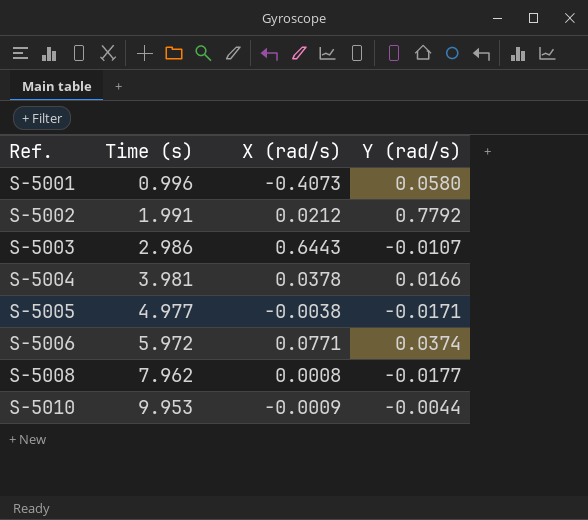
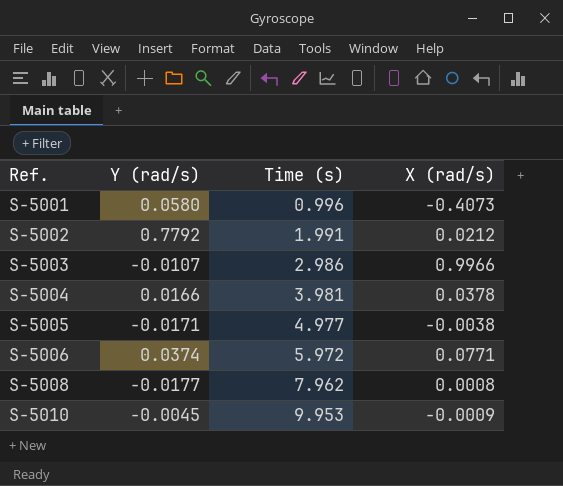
column Y (rad/s) | position: 4 -> 2
S-5003 | X (rad/s): 0.6443 -> 0.9966
S-5010 | Y (rad/s): -0.0044 -> -0.0045

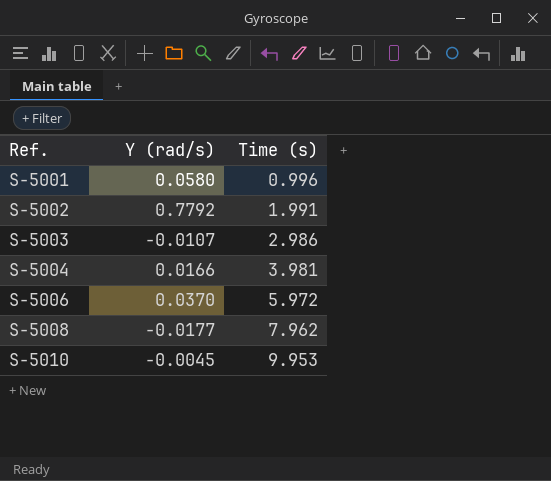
column X (rad/s) | position: 4 -> none
row S-5005: -0.0171 | 4.977 | -0.0038 -> none
S-5006 | Y (rad/s): 0.0374 -> 0.0370

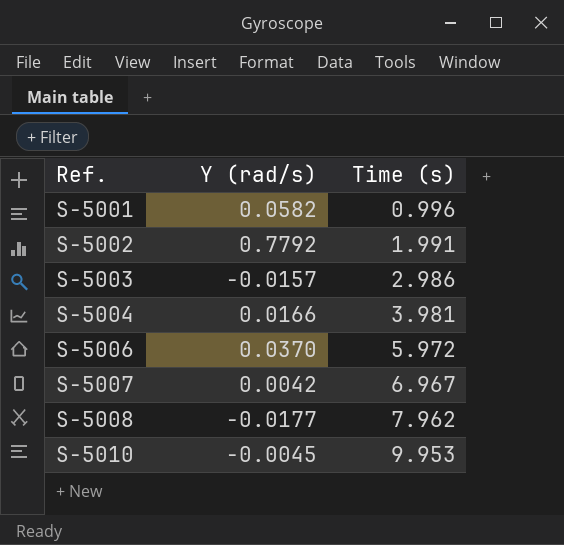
S-5001 | Y (rad/s): 0.0580 -> 0.0582
S-5003 | Y (rad/s): -0.0107 -> -0.0157
row S-5007: none -> 0.0042 | 6.967

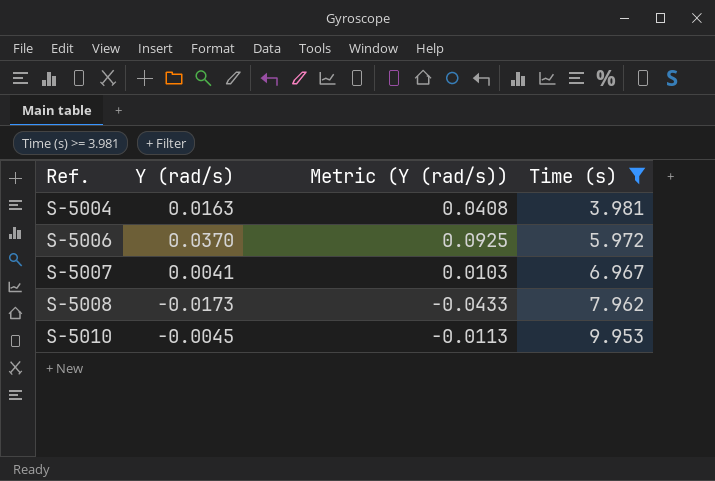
filter: none -> Time (s) >= 3.981
column Metric (Y (rad/s)) | formula: none -> [Y (rad/s)] * 2.5
S-5004 | Y (rad/s): 0.0166 -> 0.0163
S-5007 | Y (rad/s): 0.0042 -> 0.0041
S-5008 | Y (rad/s): -0.0177 -> -0.0173

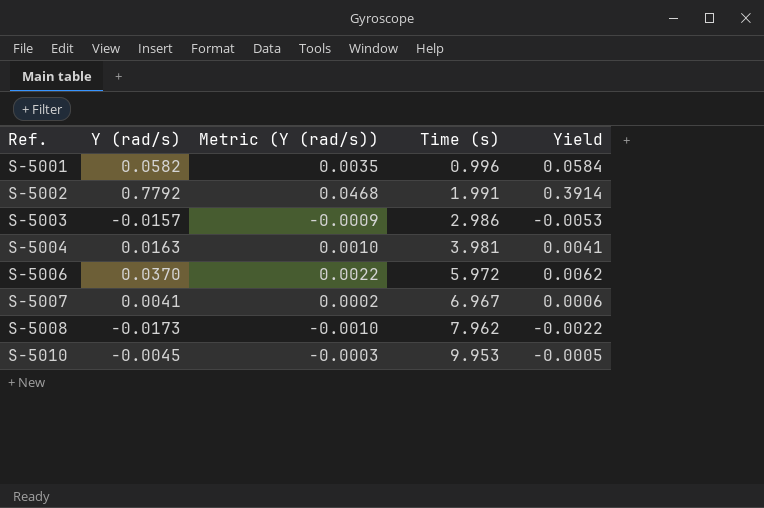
filter: Time (s) >= 3.981 -> none
column Metric (Y (rad/s)) | formula: [Y (rad/s)] * 2.5 -> [Y (rad/s)] * 0.06
column Yield | formula: none -> [Y (rad/s)] / [Time (s)]

